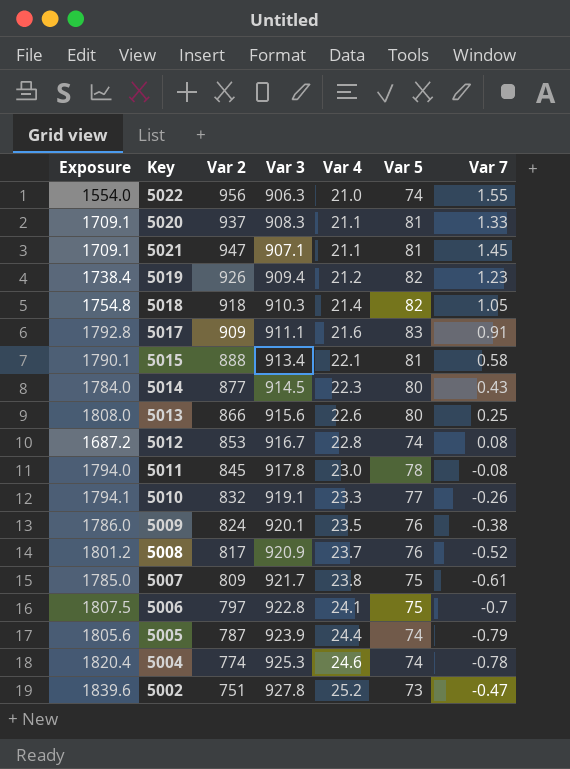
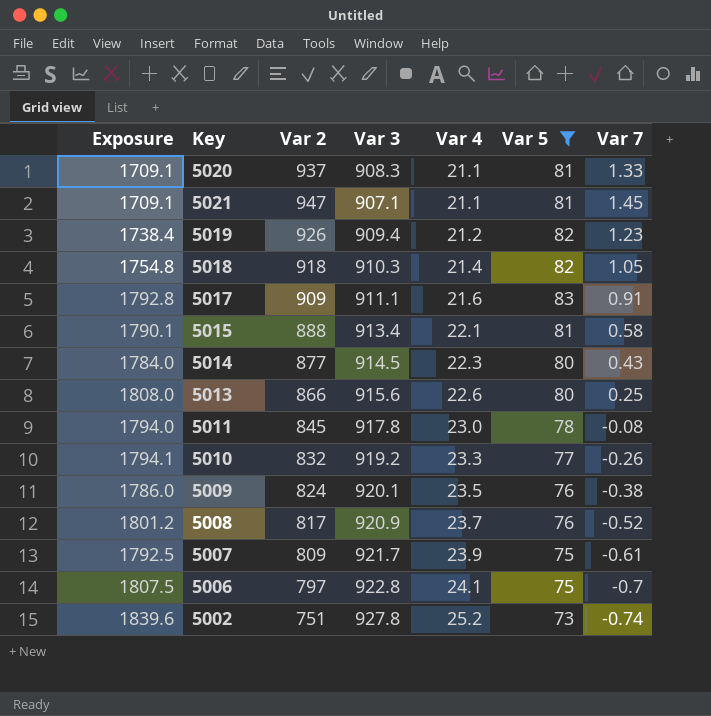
filter: none -> Var 5 != 74
5010 | Var 3: 919.1 -> 919.2
5007 | Exposure: 1785.0 -> 1792.5
5007 | Var 4: 23.8 -> 23.9
5002 | Var 7: -0.47 -> -0.74

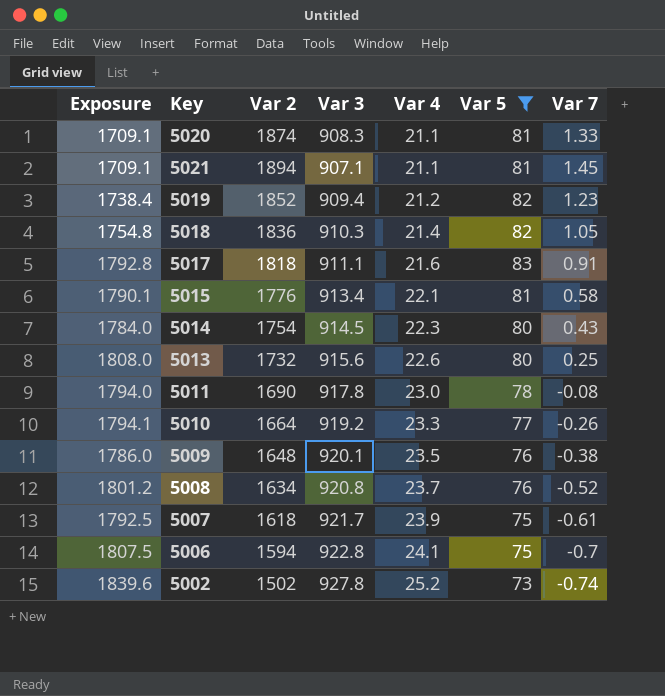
5020 | Var 2: 937 -> 1874
5021 | Var 2: 947 -> 1894
5019 | Var 2: 926 -> 1852
5018 | Var 2: 918 -> 1836
5017 | Var 2: 909 -> 1818
5015 | Var 2: 888 -> 1776
5014 | Var 2: 877 -> 1754
5013 | Var 2: 866 -> 1732
5011 | Var 2: 845 -> 1690
5010 | Var 2: 832 -> 1664
5009 | Var 2: 824 -> 1648
5008 | Var 2: 817 -> 1634
5008 | Var 3: 920.9 -> 920.8
5007 | Var 2: 809 -> 1618
5006 | Var 2: 797 -> 1594
5002 | Var 2: 751 -> 1502

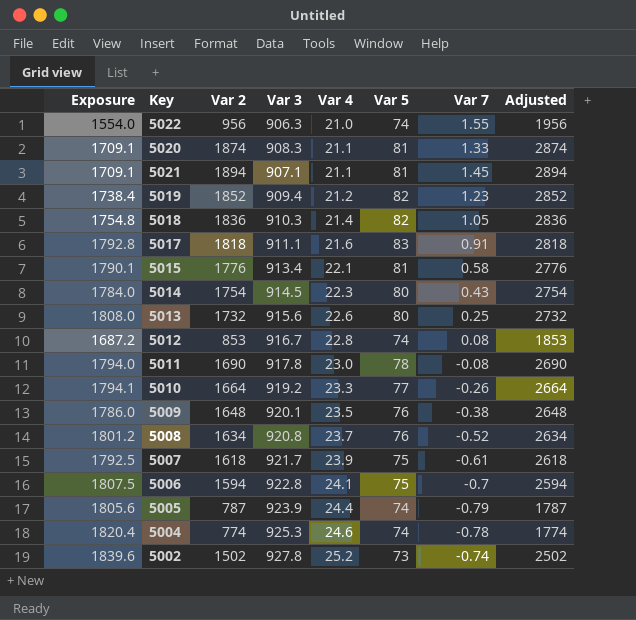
filter: Var 5 != 74 -> none
column Adjusted | formula: none -> [Var 2] + 1000

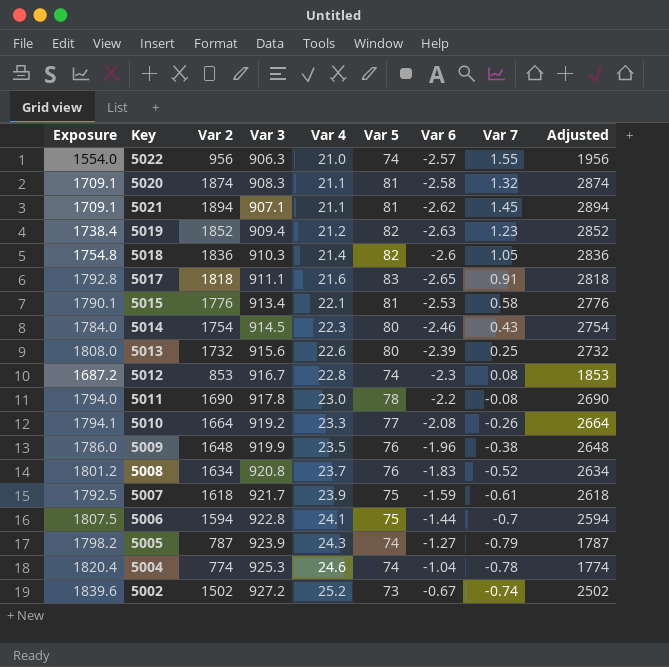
column Var 6 | position: none -> 7
5020 | Var 7: 1.33 -> 1.32
5009 | Var 3: 920.1 -> 919.9
5005 | Exposure: 1805.6 -> 1798.2
5005 | Var 4: 24.4 -> 24.3
5002 | Var 3: 927.8 -> 927.2

